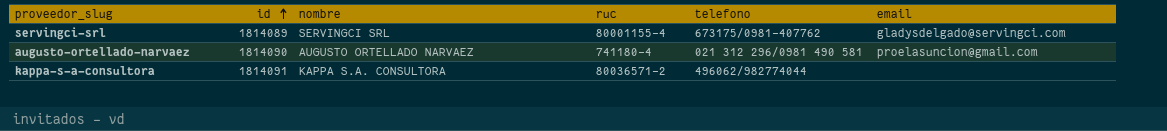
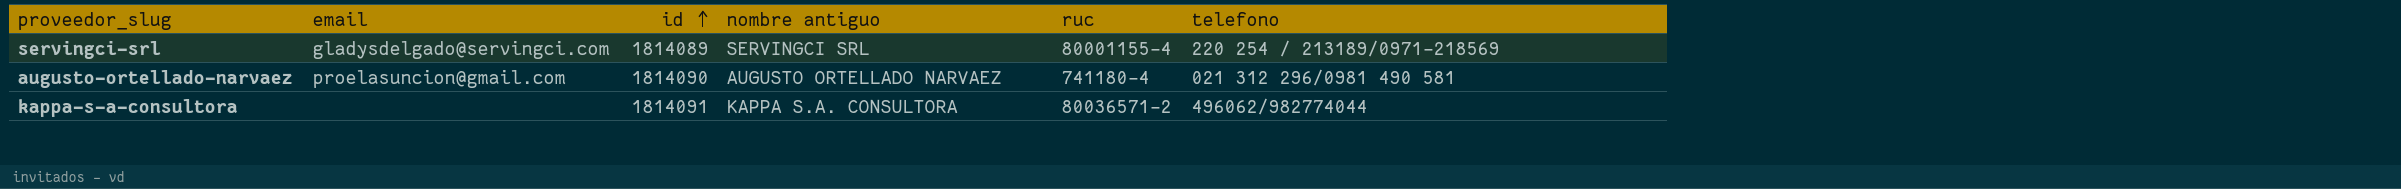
column email | position: 6 -> 2
column name: nombre -> nombre antiguo
servingci-srl | telefono: 673175/0981-407762 -> 220 254 / 213189/0971-218569

